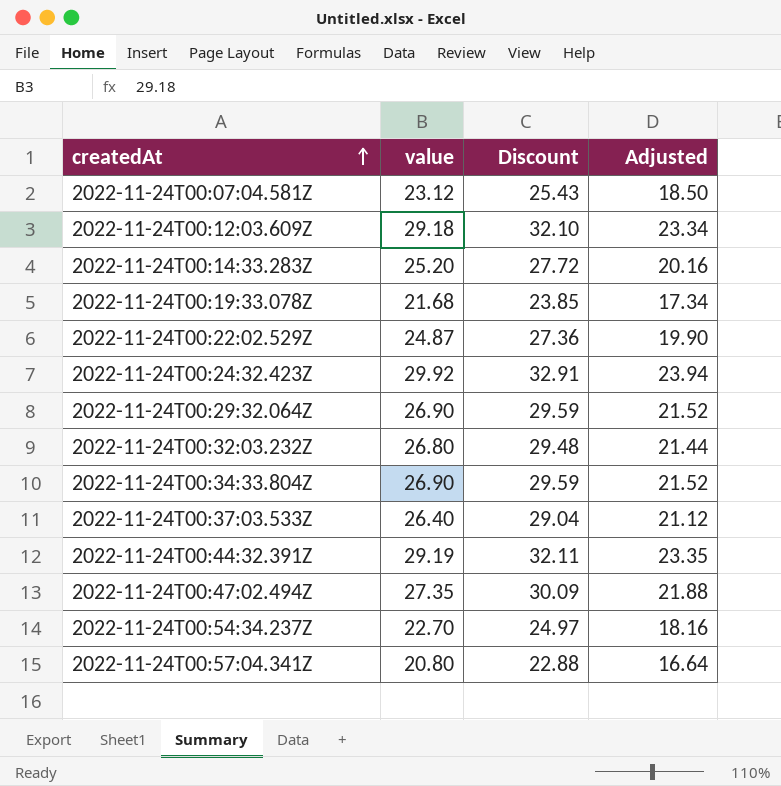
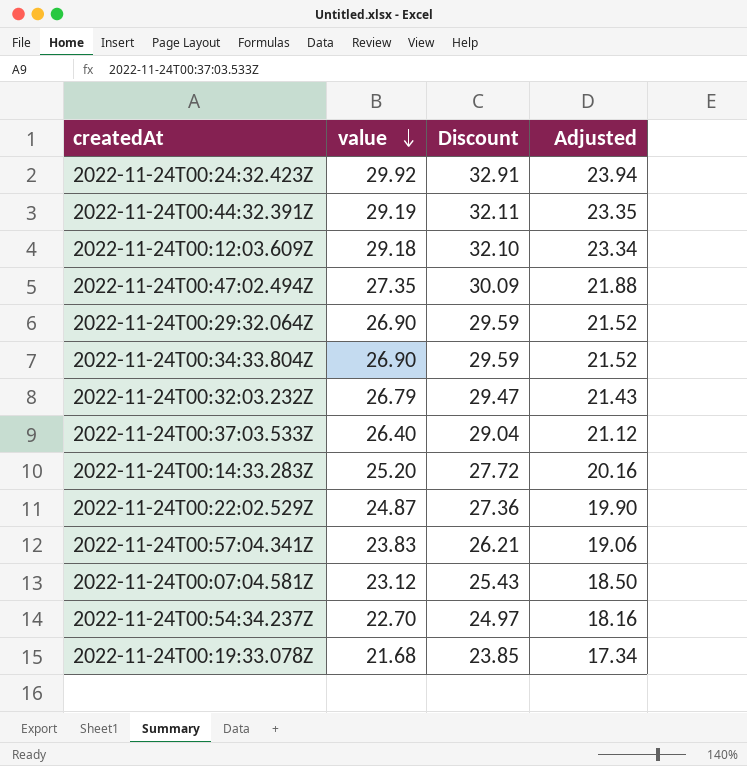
row order: createdAt ascending -> value descending
2022-11-24T00:32:03.232Z | value: 26.80 -> 26.79
2022-11-24T00:32:03.232Z | Discount: 29.48 -> 29.47
2022-11-24T00:32:03.232Z | Adjusted: 21.44 -> 21.43
2022-11-24T00:57:04.341Z | value: 20.80 -> 23.83
2022-11-24T00:57:04.341Z | Discount: 22.88 -> 26.21
2022-11-24T00:57:04.341Z | Adjusted: 16.64 -> 19.06

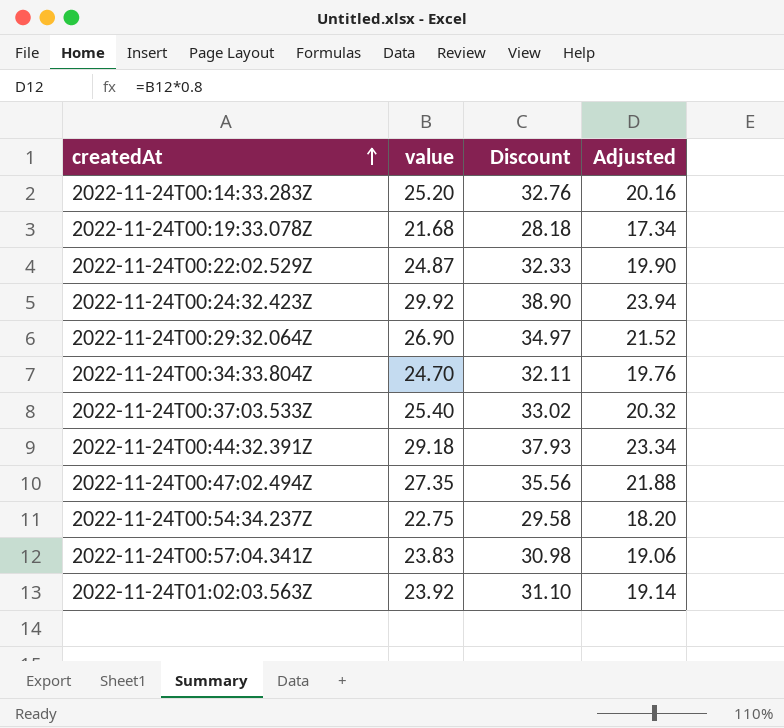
row order: value descending -> createdAt ascending
column Discount | formula: [value] * 1.1 -> [value] * 1.3
row 2022-11-24T00:12:03.609Z: 29.18 | 32.10 | 23.34 -> none
row 2022-11-24T00:32:03.232Z: 26.79 | 29.47 | 21.43 -> none
row 2022-11-24T00:07:04.581Z: 23.12 | 25.43 | 18.50 -> none
2022-11-24T00:34:33.804Z | value: 26.90 -> 24.70
2022-11-24T00:34:33.804Z | Adjusted: 21.52 -> 19.76
2022-11-24T00:37:03.533Z | value: 26.40 -> 25.40
2022-11-24T00:37:03.533Z | Adjusted: 21.12 -> 20.32
2022-11-24T00:44:32.391Z | value: 29.19 -> 29.18
2022-11-24T00:44:32.391Z | Adjusted: 23.35 -> 23.34
2022-11-24T00:54:34.237Z | value: 22.70 -> 22.75
2022-11-24T00:54:34.237Z | Adjusted: 18.16 -> 18.20
row 2022-11-24T01:02:03.563Z: none -> 23.92 | 31.10 | 19.14

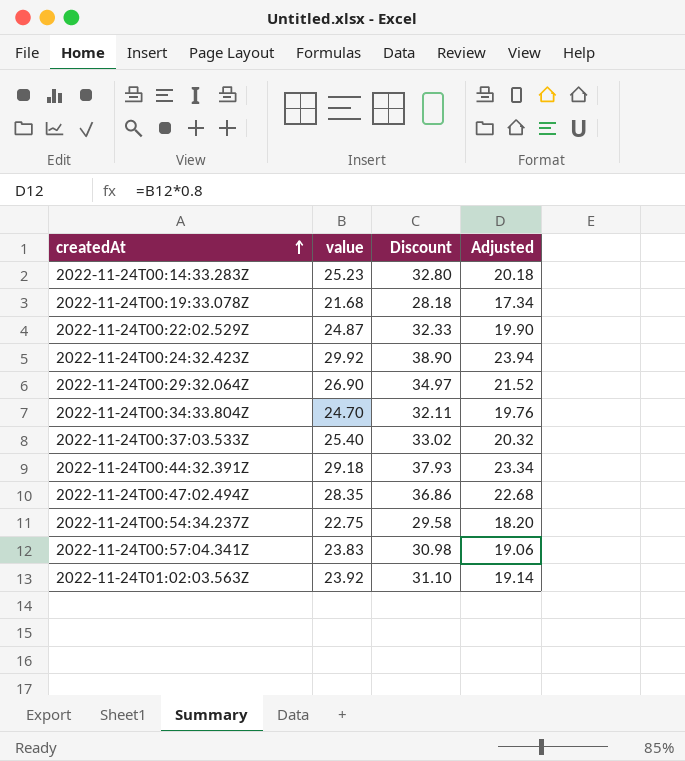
2022-11-24T00:14:33.283Z | value: 25.20 -> 25.23
2022-11-24T00:14:33.283Z | Discount: 32.76 -> 32.80
2022-11-24T00:14:33.283Z | Adjusted: 20.16 -> 20.18
2022-11-24T00:47:02.494Z | value: 27.35 -> 28.35
2022-11-24T00:47:02.494Z | Discount: 35.56 -> 36.86
2022-11-24T00:47:02.494Z | Adjusted: 21.88 -> 22.68

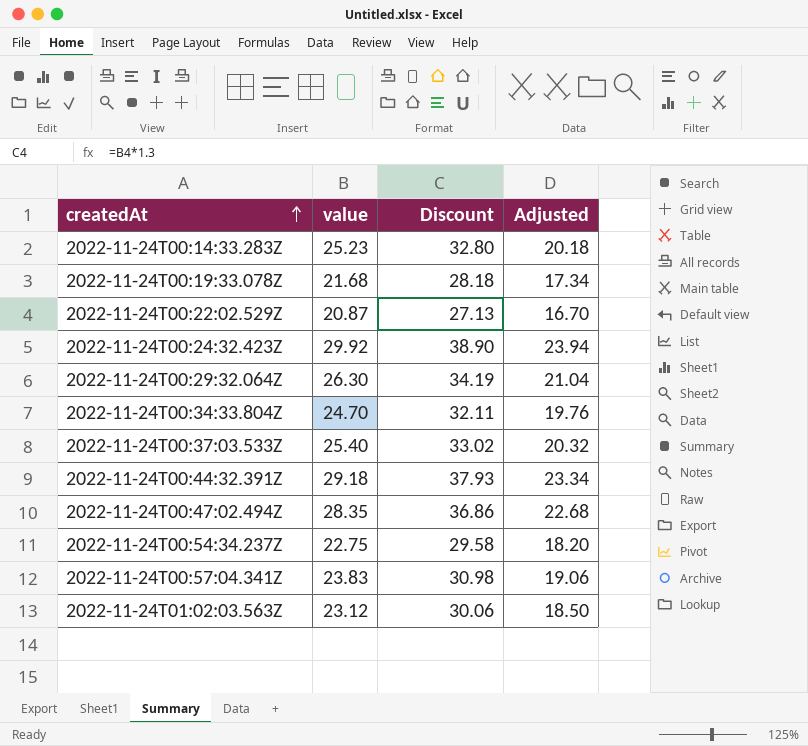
2022-11-24T00:22:02.529Z | value: 24.87 -> 20.87
2022-11-24T00:22:02.529Z | Discount: 32.33 -> 27.13
2022-11-24T00:22:02.529Z | Adjusted: 19.90 -> 16.70
2022-11-24T00:29:32.064Z | value: 26.90 -> 26.30
2022-11-24T00:29:32.064Z | Discount: 34.97 -> 34.19
2022-11-24T00:29:32.064Z | Adjusted: 21.52 -> 21.04
2022-11-24T01:02:03.563Z | value: 23.92 -> 23.12
2022-11-24T01:02:03.563Z | Discount: 31.10 -> 30.06
2022-11-24T01:02:03.563Z | Adjusted: 19.14 -> 18.50

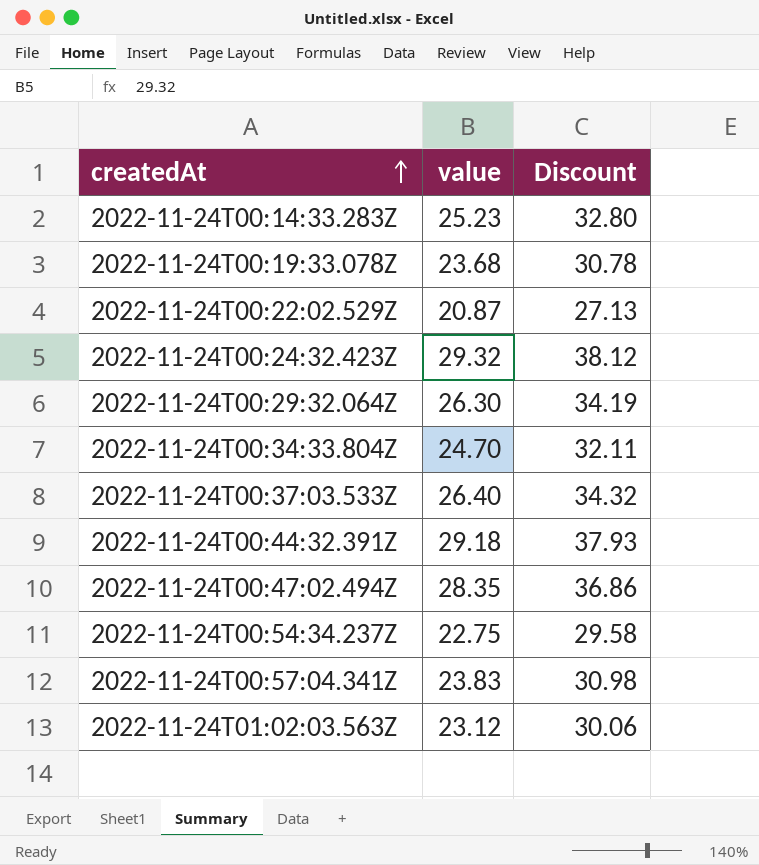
column Adjusted | formula: [value] * 0.8 -> none
2022-11-24T00:19:33.078Z | value: 21.68 -> 23.68
2022-11-24T00:19:33.078Z | Discount: 28.18 -> 30.78
2022-11-24T00:24:32.423Z | value: 29.92 -> 29.32
2022-11-24T00:24:32.423Z | Discount: 38.90 -> 38.12
2022-11-24T00:37:03.533Z | value: 25.40 -> 26.40
2022-11-24T00:37:03.533Z | Discount: 33.02 -> 34.32

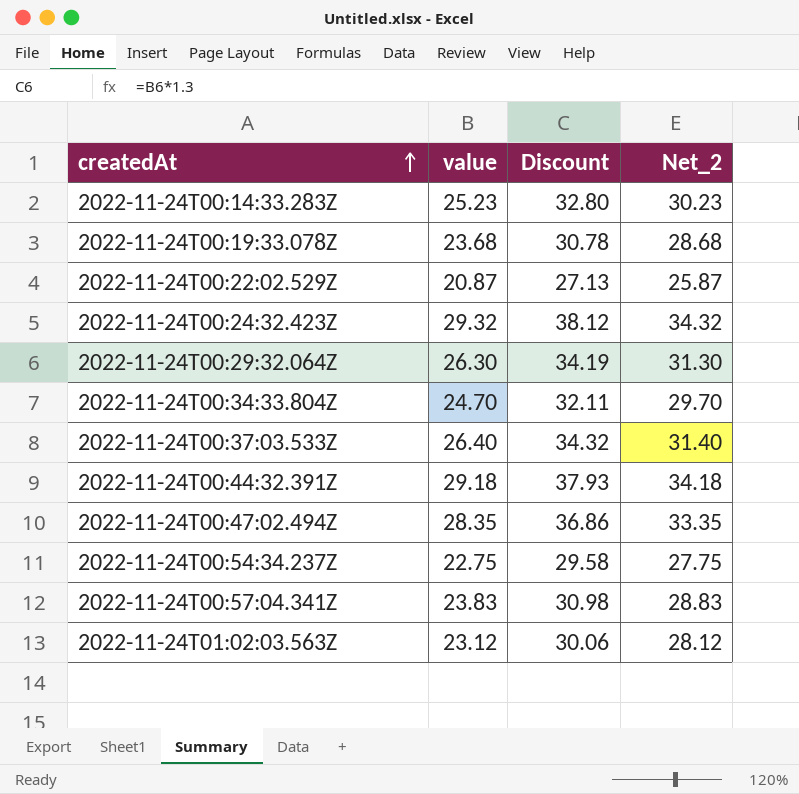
column Net_2 | formula: none -> [value] + 5

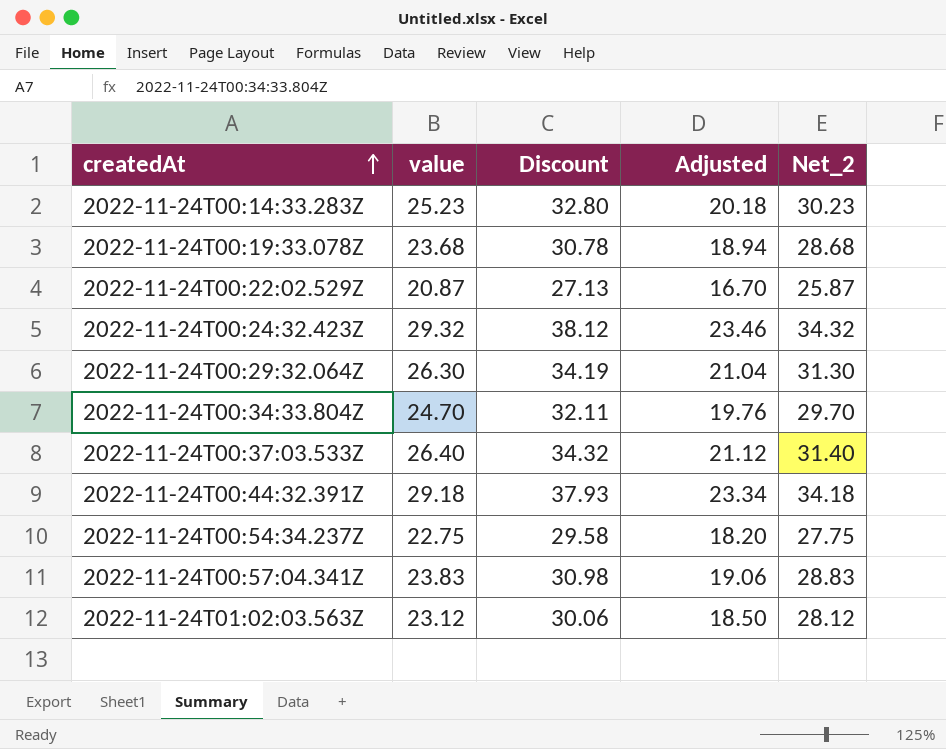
column Adjusted | formula: none -> [value] * 0.8
row 2022-11-24T00:47:02.494Z: 28.35 | 36.86 | 33.35 -> none

